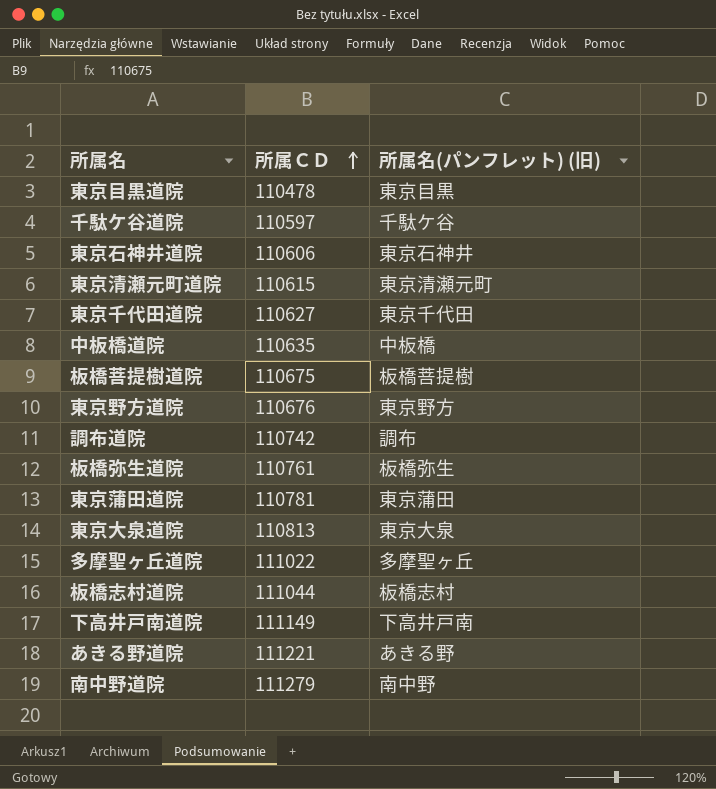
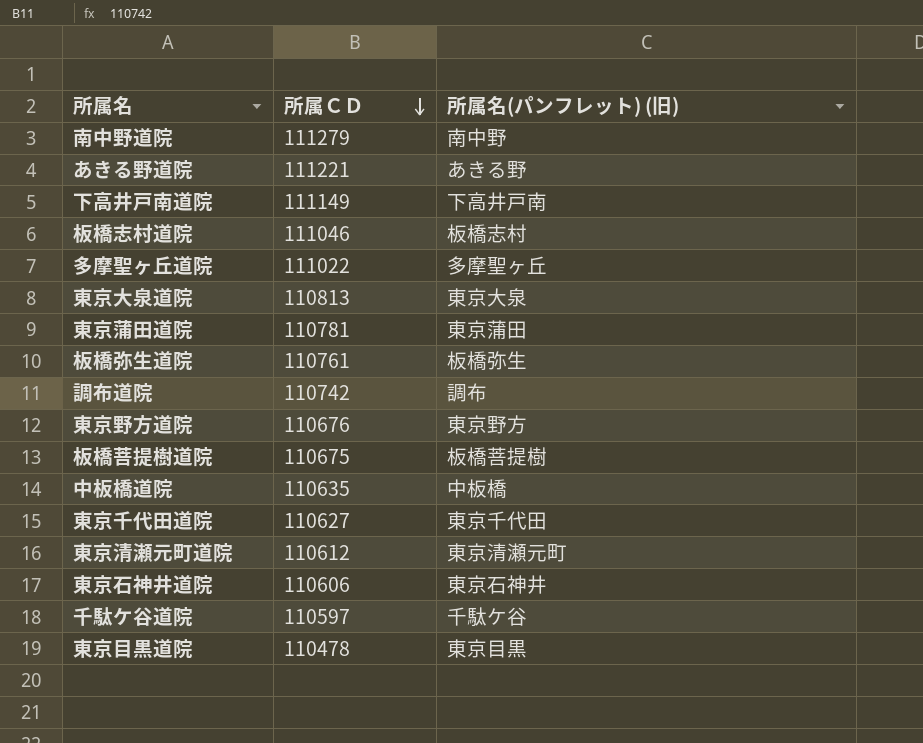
row order: 所属ＣＤ ascending -> 所属ＣＤ descending
板橋志村道院 | 所属ＣＤ: 111044 -> 111046
東京清瀬元町道院 | 所属ＣＤ: 110615 -> 110612

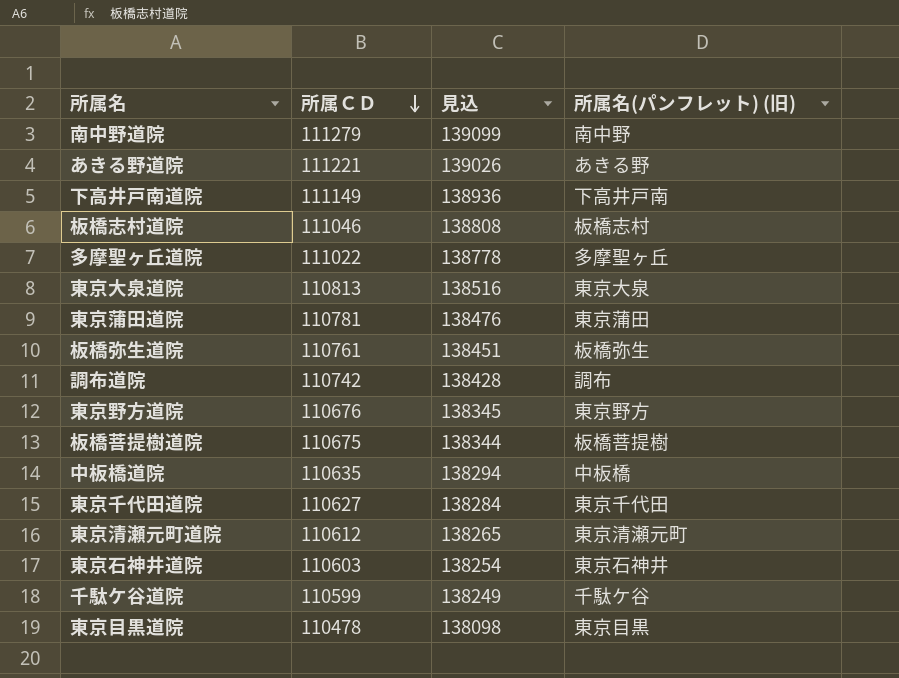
column 見込 | formula: none -> [所属ＣＤ] * 1.25
東京石神井道院 | 所属ＣＤ: 110606 -> 110603
千駄ケ谷道院 | 所属ＣＤ: 110597 -> 110599

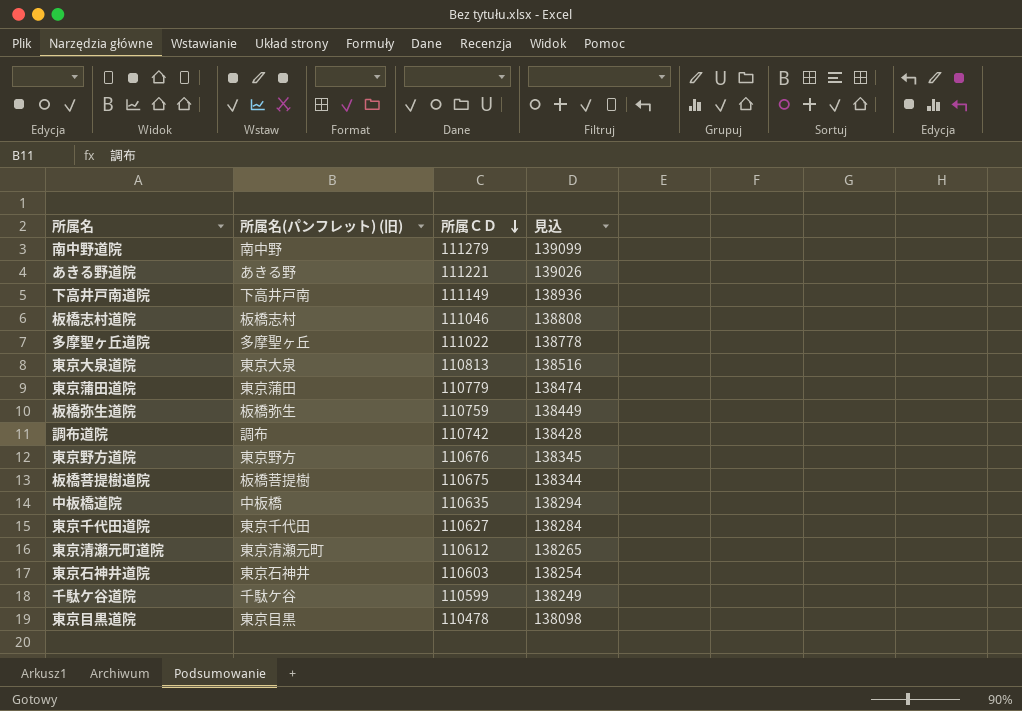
column 所属名(パンフレット) (旧) | position: 4 -> 2
東京蒲田道院 | 所属ＣＤ: 110781 -> 110779
東京蒲田道院 | 見込: 138476 -> 138474
板橋弥生道院 | 所属ＣＤ: 110761 -> 110759
板橋弥生道院 | 見込: 138451 -> 138449

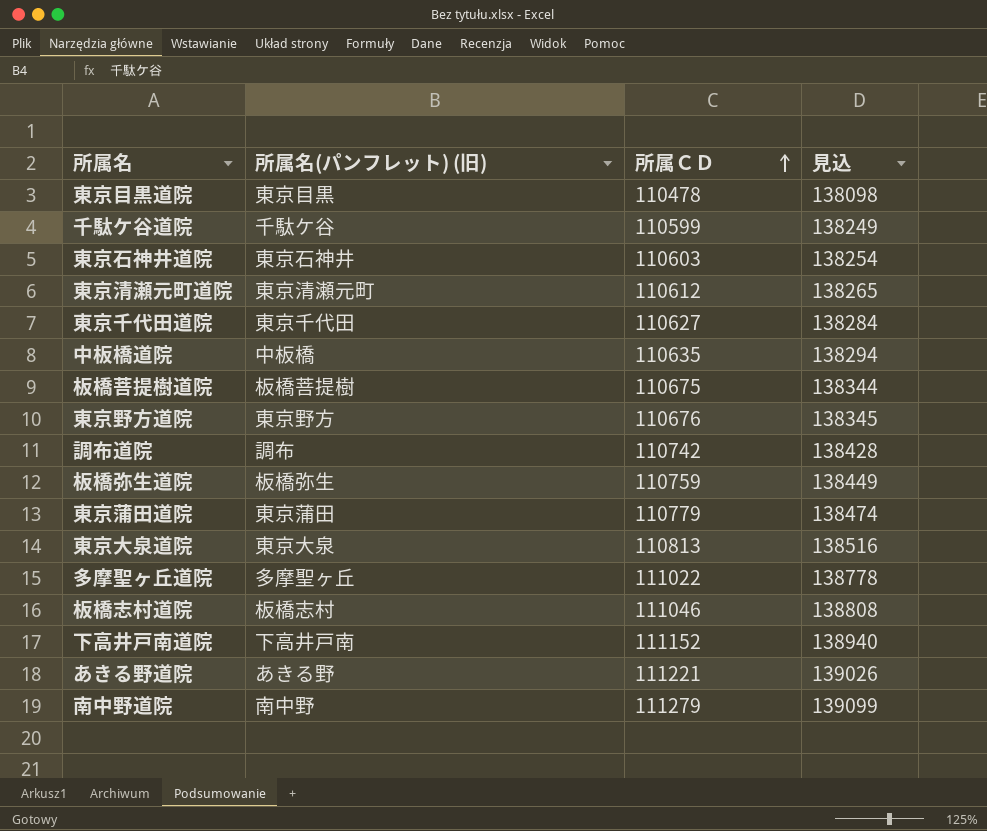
row order: 所属ＣＤ descending -> 所属ＣＤ ascending
下高井戸南道院 | 所属ＣＤ: 111149 -> 111152
下高井戸南道院 | 見込: 138936 -> 138940

